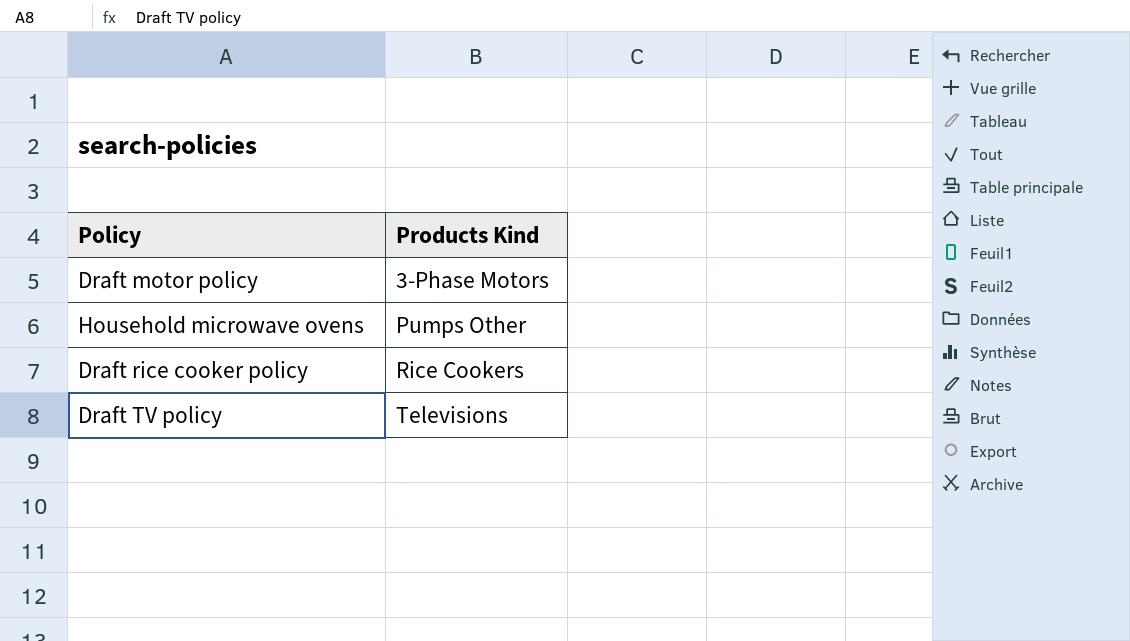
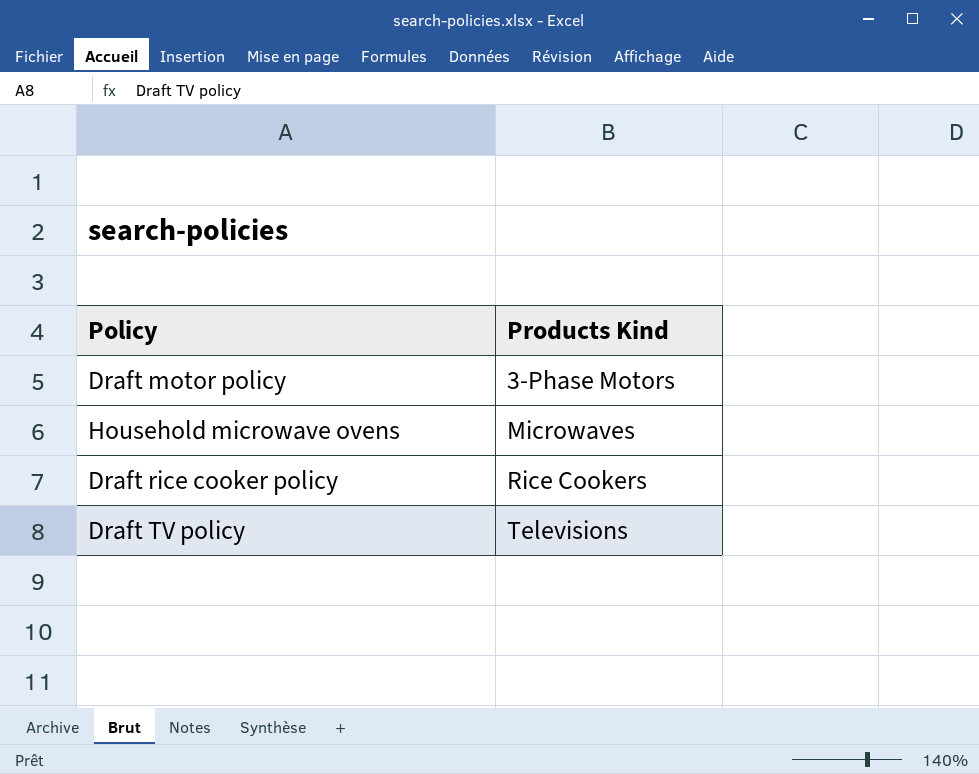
Household microwave ovens | Products Kind: Pumps Other -> Microwaves

